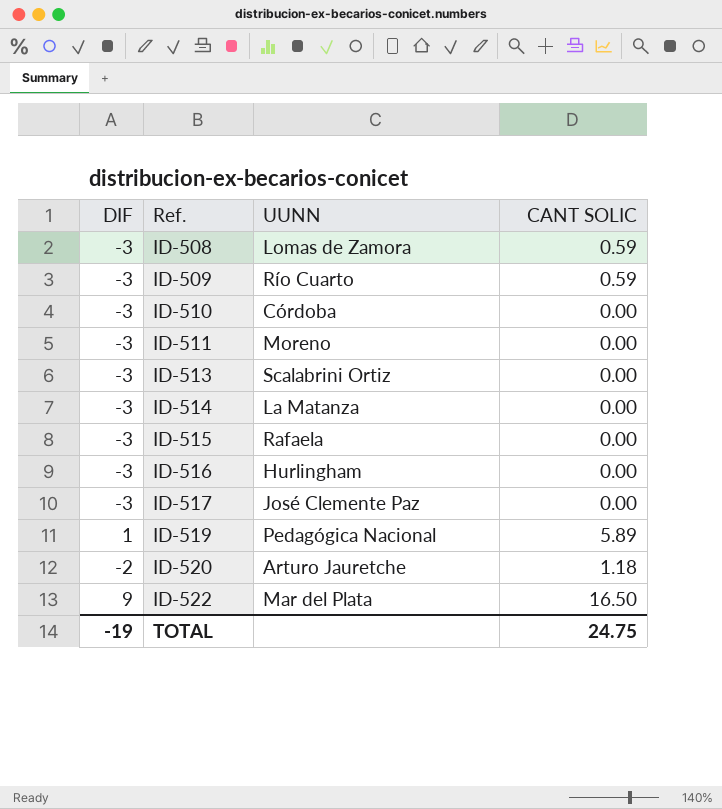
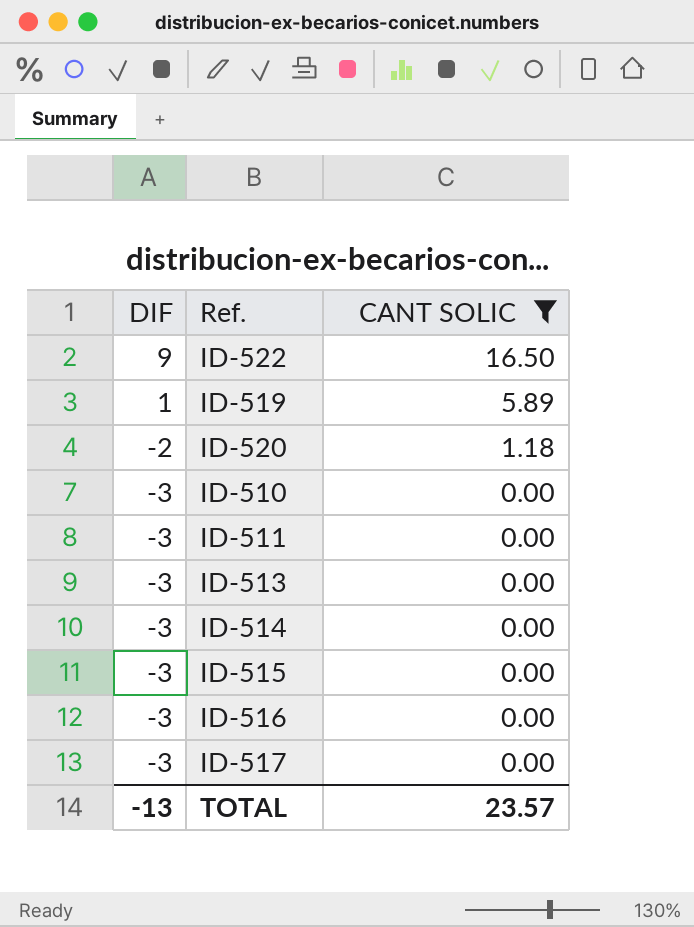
filter: none -> CANT SOLIC != 0.59
row order: Ref. ascending -> DIF descending
column UUNN | position: 3 -> none
TOTAL | DIF: -19 -> -13
TOTAL | CANT SOLIC: 24.75 -> 23.57

